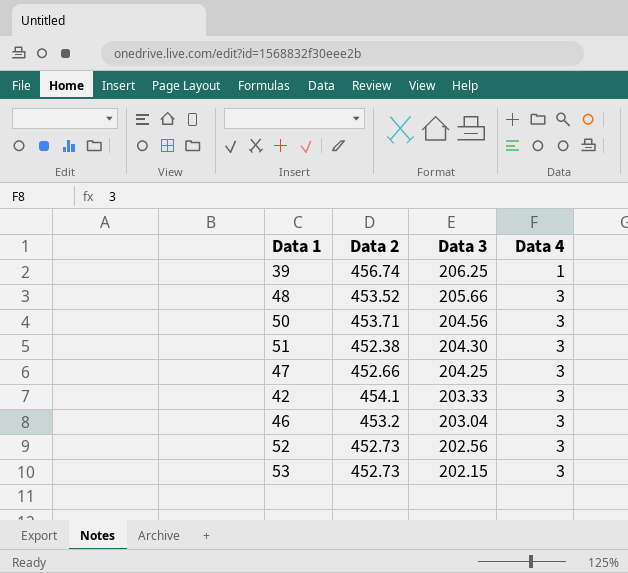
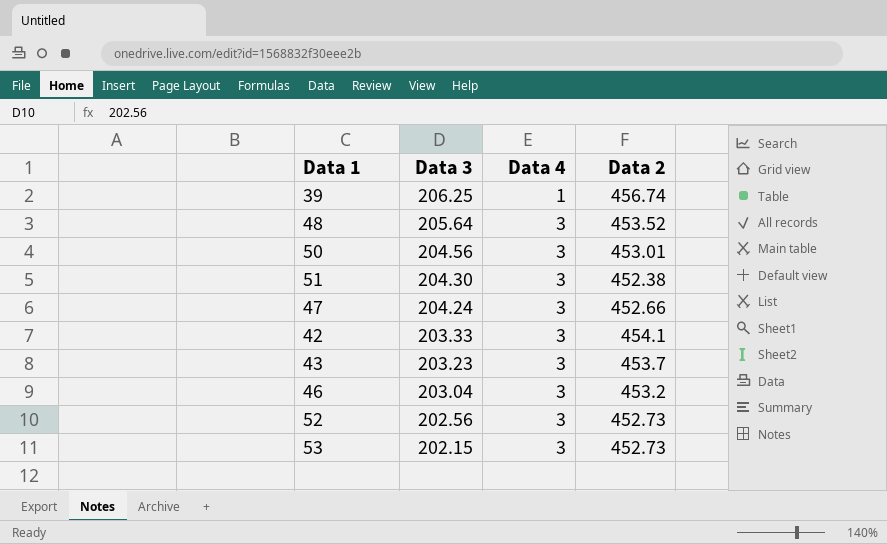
column Data 2 | position: 2 -> 4
48 | Data 3: 205.66 -> 205.64
50 | Data 2: 453.71 -> 453.01
47 | Data 3: 204.25 -> 204.24
row 43: none -> 203.23 | 3 | 453.7

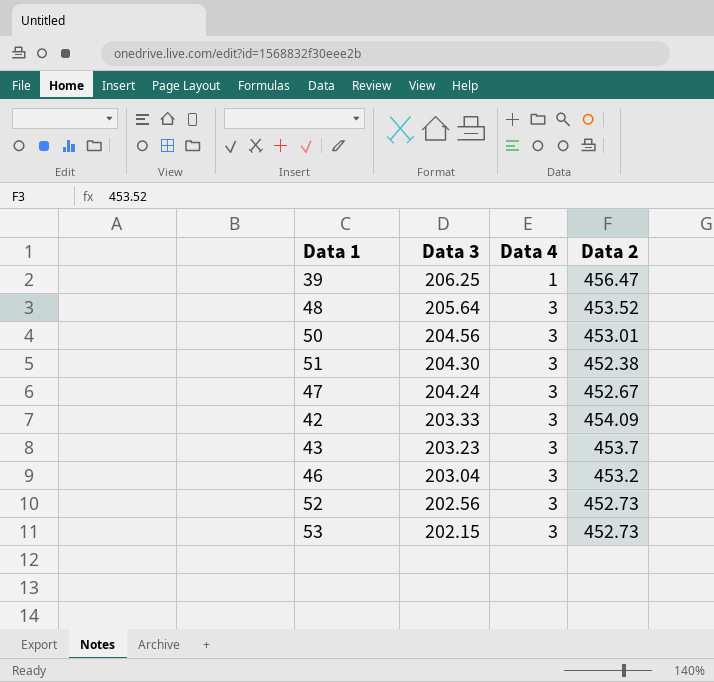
39 | Data 2: 456.74 -> 456.47
47 | Data 2: 452.66 -> 452.67
42 | Data 2: 454.1 -> 454.09

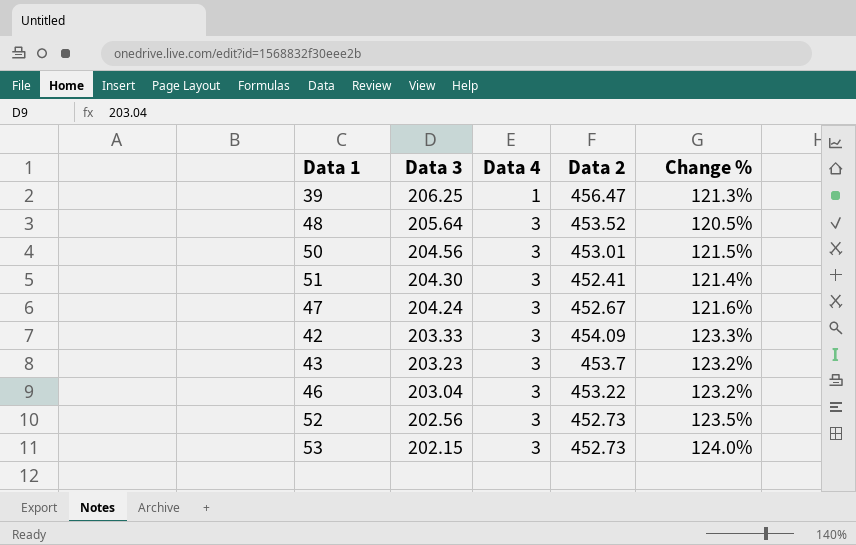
column Change % | formula: none -> ([Data 2] - [Data 3]) / [Data 3]
51 | Data 2: 452.38 -> 452.41
46 | Data 2: 453.2 -> 453.22

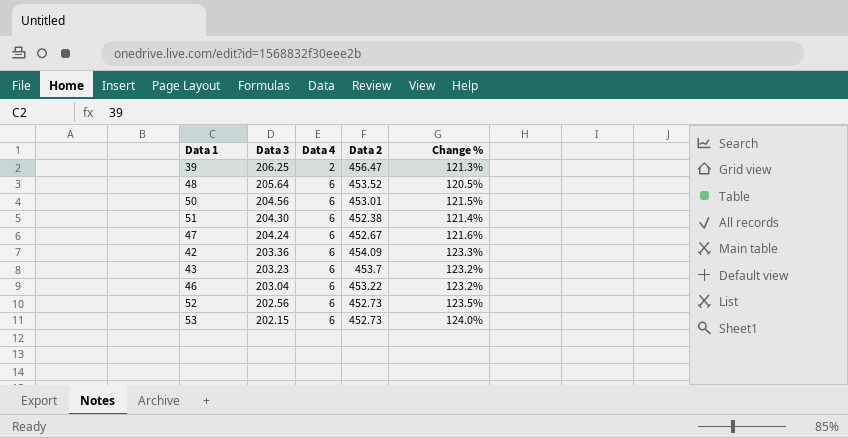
39 | Data 4: 1 -> 2
48 | Data 4: 3 -> 6
50 | Data 4: 3 -> 6
51 | Data 4: 3 -> 6
51 | Data 2: 452.41 -> 452.38
47 | Data 4: 3 -> 6
42 | Data 3: 203.33 -> 203.36
42 | Data 4: 3 -> 6
43 | Data 4: 3 -> 6
46 | Data 4: 3 -> 6
52 | Data 4: 3 -> 6
53 | Data 4: 3 -> 6

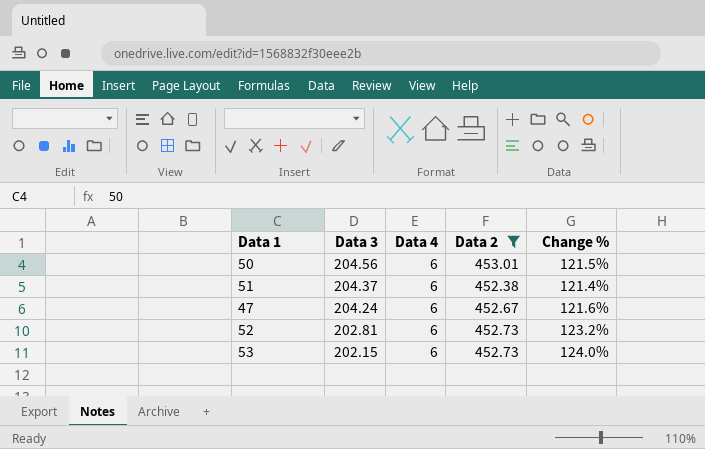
filter: none -> Data 2 <= 453.01
51 | Data 3: 204.30 -> 204.37
52 | Data 3: 202.56 -> 202.81
52 | Change %: 123.5% -> 123.2%

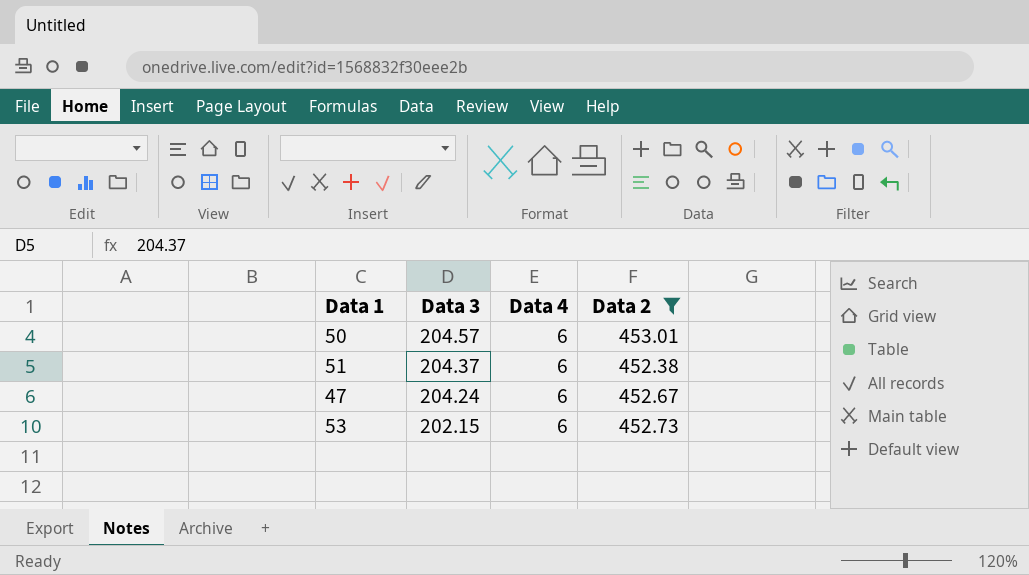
column Change % | formula: ([Data 2] - [Data 3]) / [Data 3] -> none
row 52: 202.81 | 6 | 452.73 | 123.2% -> none
50 | Data 3: 204.56 -> 204.57

